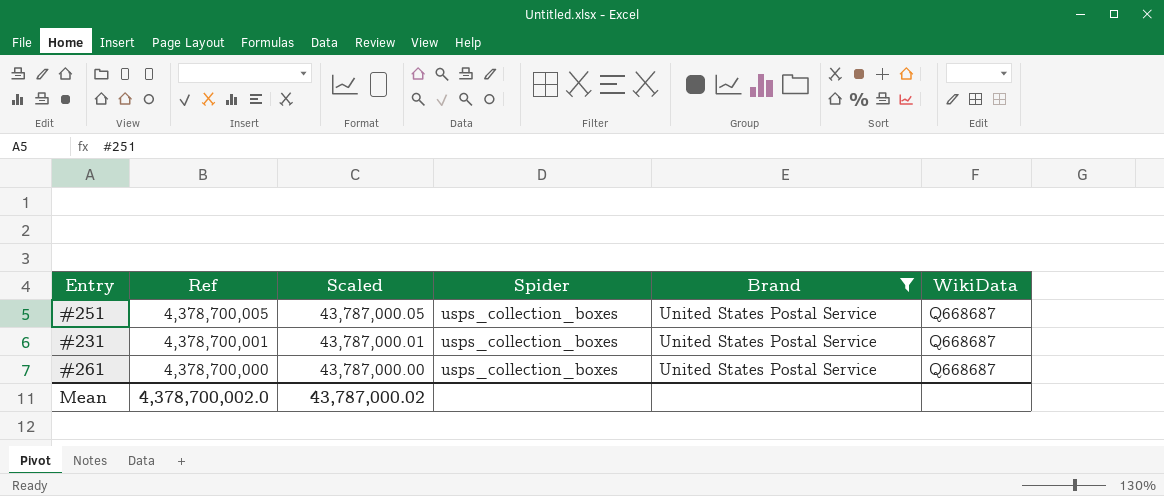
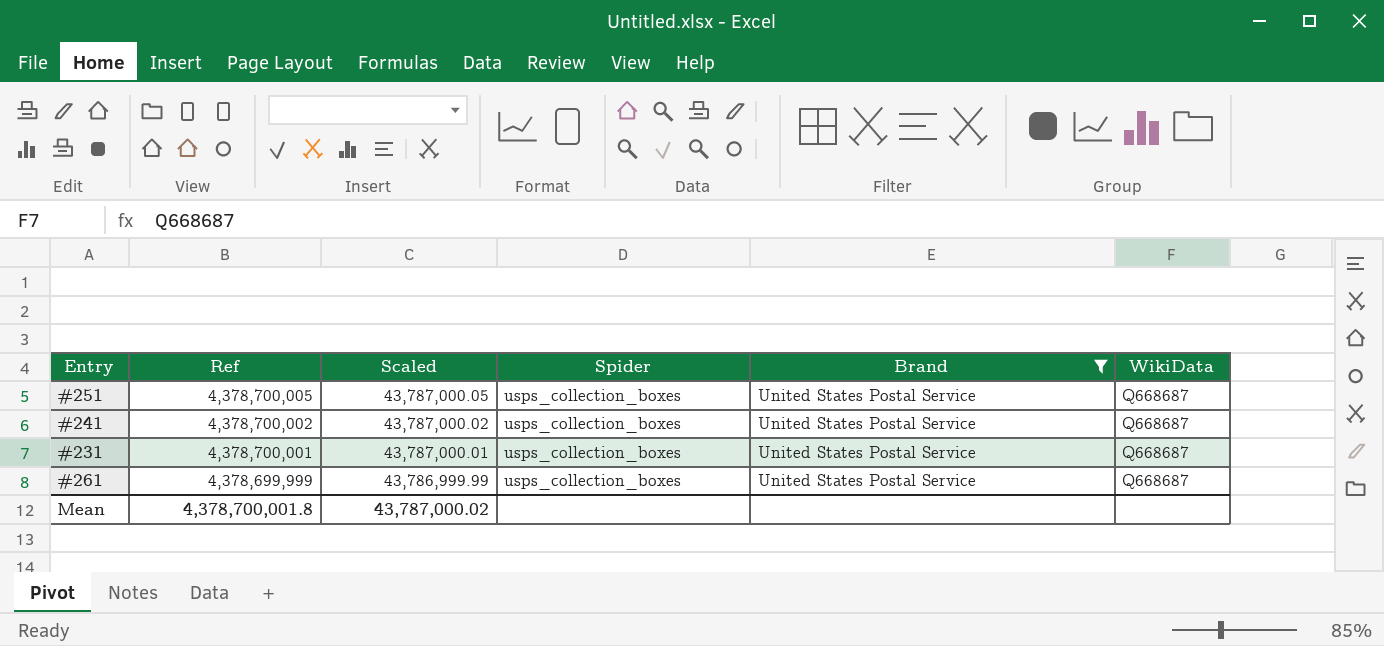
row #241: none -> 4,378,700,002 | 43,787,000.02 | usps_collection_boxes | United States Postal Service | Q668687
#261 | Ref: 4,378,700,000 -> 4,378,699,999
#261 | Scaled: 43,787,000.00 -> 43,786,999.99
Mean | Ref: 4,378,700,002.0 -> 4,378,700,001.8

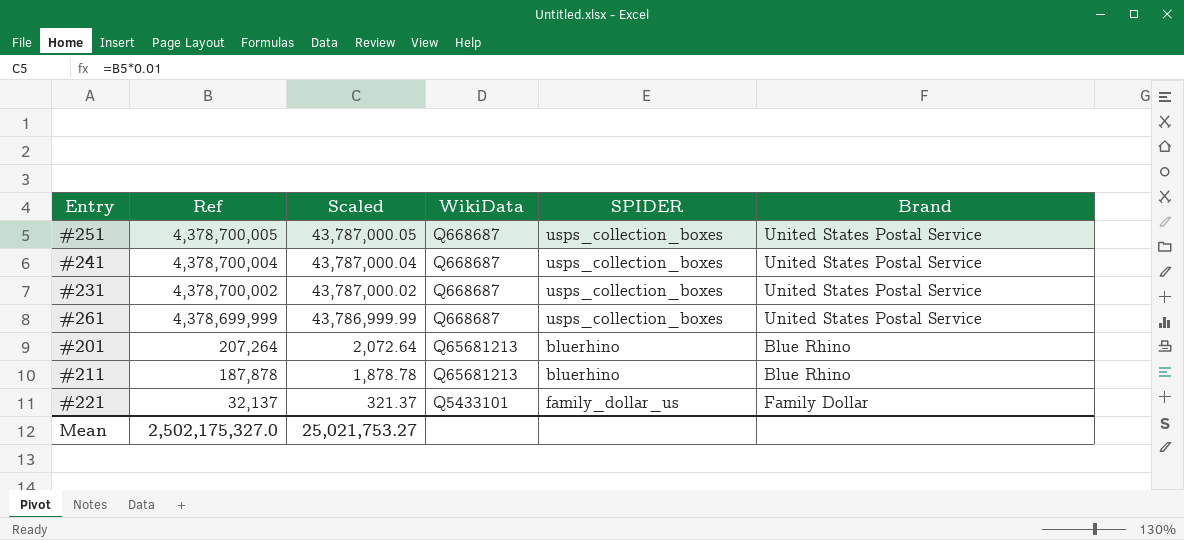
filter: Brand = United States Postal Service -> none
column WikiData | position: 6 -> 4
column name: Spider -> SPIDER
#241 | Ref: 4,378,700,002 -> 4,378,700,004
#241 | Scaled: 43,787,000.02 -> 43,787,000.04
#231 | Ref: 4,378,700,001 -> 4,378,700,002
#231 | Scaled: 43,787,000.01 -> 43,787,000.02
Mean | Ref: 4,378,700,001.8 -> 2,502,175,327.0
Mean | Scaled: 43,787,000.02 -> 25,021,753.27

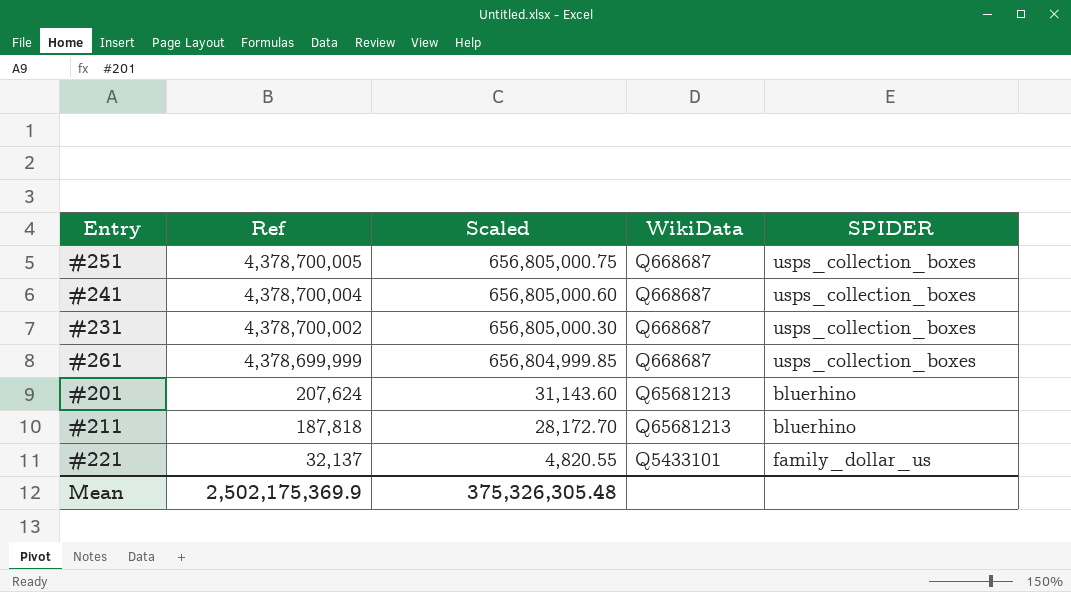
column Brand | position: 6 -> none
column Scaled | formula: [Ref] * 0.01 -> [Ref] * 0.15
#201 | Ref: 207,264 -> 207,624
#211 | Ref: 187,878 -> 187,818
Mean | Ref: 2,502,175,327.0 -> 2,502,175,369.9
Mean | Scaled: 25,021,753.27 -> 375,326,305.48

